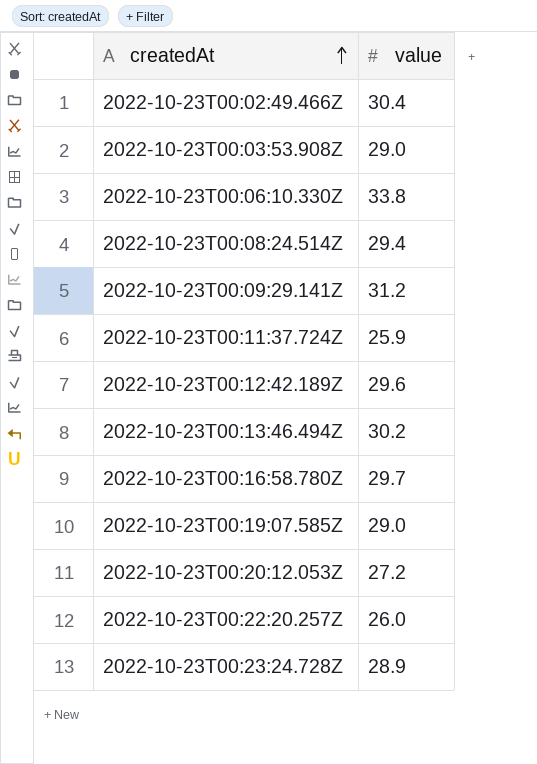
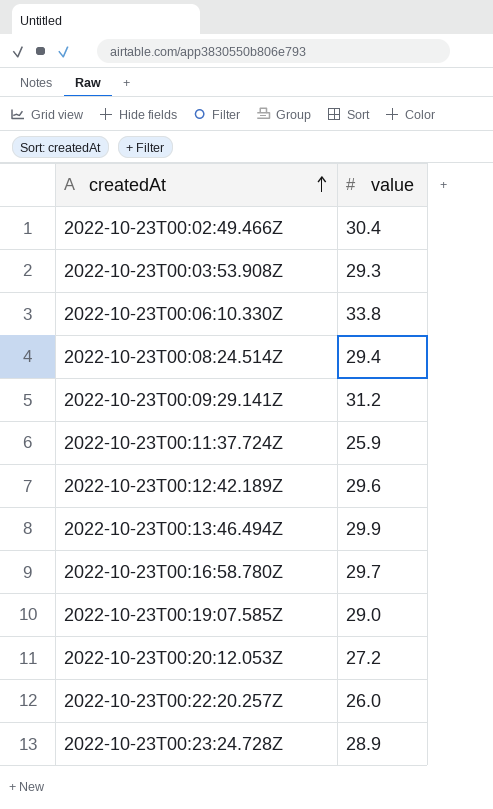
2022-10-23T00:03:53.908Z | value: 29.0 -> 29.3
2022-10-23T00:13:46.494Z | value: 30.2 -> 29.9

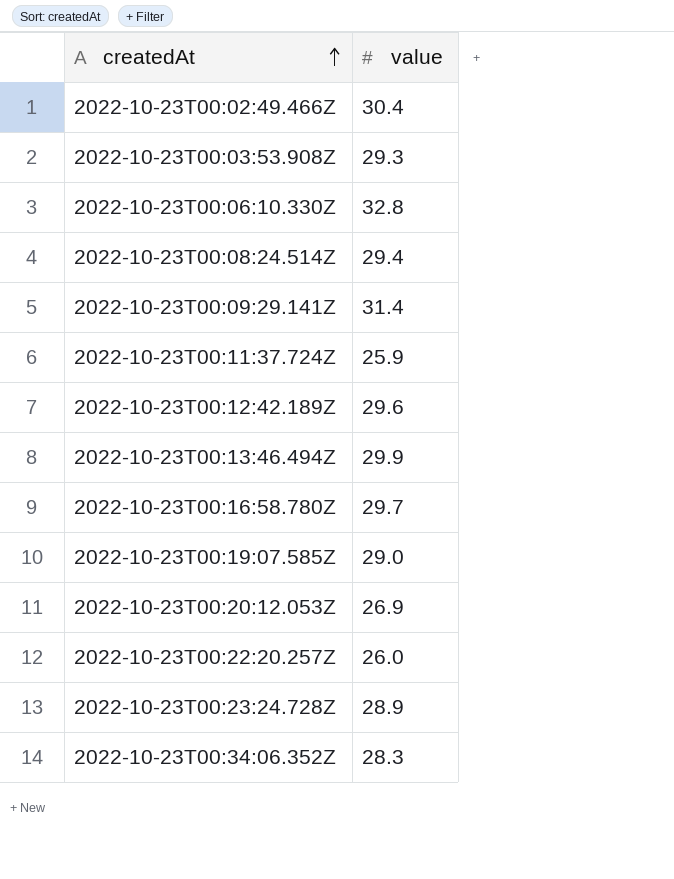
2022-10-23T00:06:10.330Z | value: 33.8 -> 32.8
2022-10-23T00:09:29.141Z | value: 31.2 -> 31.4
2022-10-23T00:20:12.053Z | value: 27.2 -> 26.9
row 2022-10-23T00:34:06.352Z: none -> 28.3

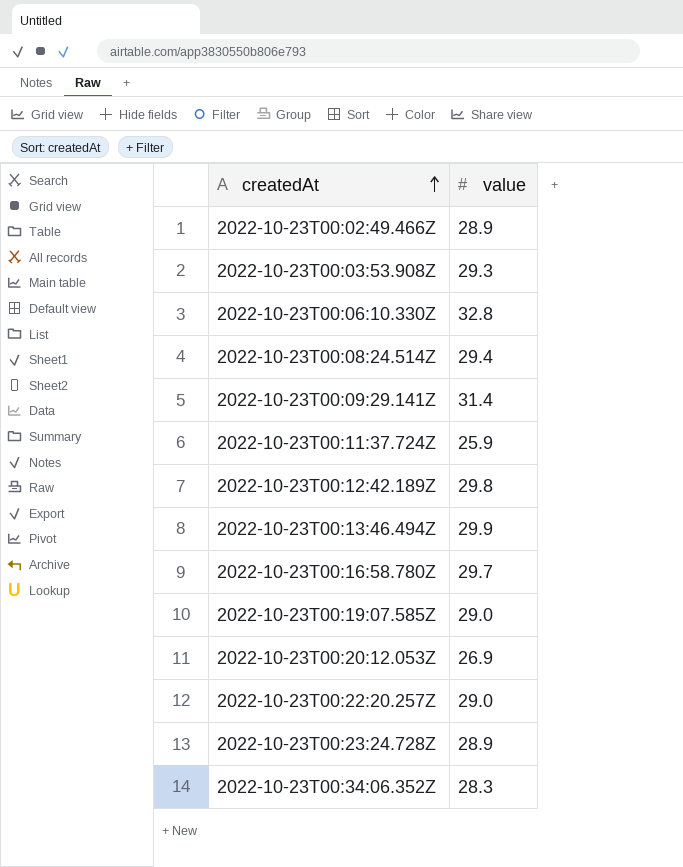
2022-10-23T00:02:49.466Z | value: 30.4 -> 28.9
2022-10-23T00:12:42.189Z | value: 29.6 -> 29.8
2022-10-23T00:22:20.257Z | value: 26.0 -> 29.0

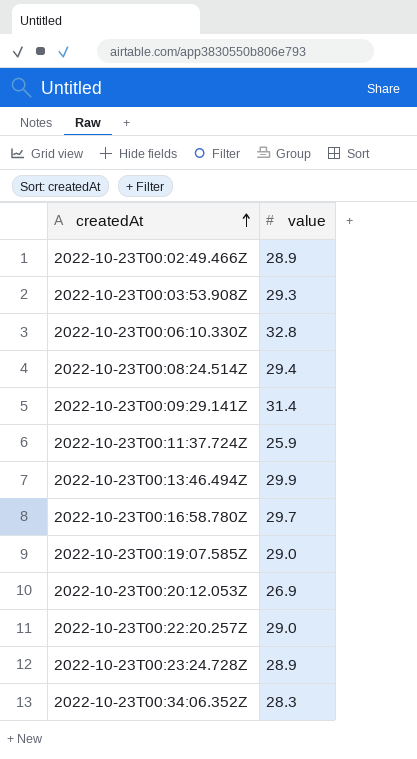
row 2022-10-23T00:12:42.189Z: 29.8 -> none

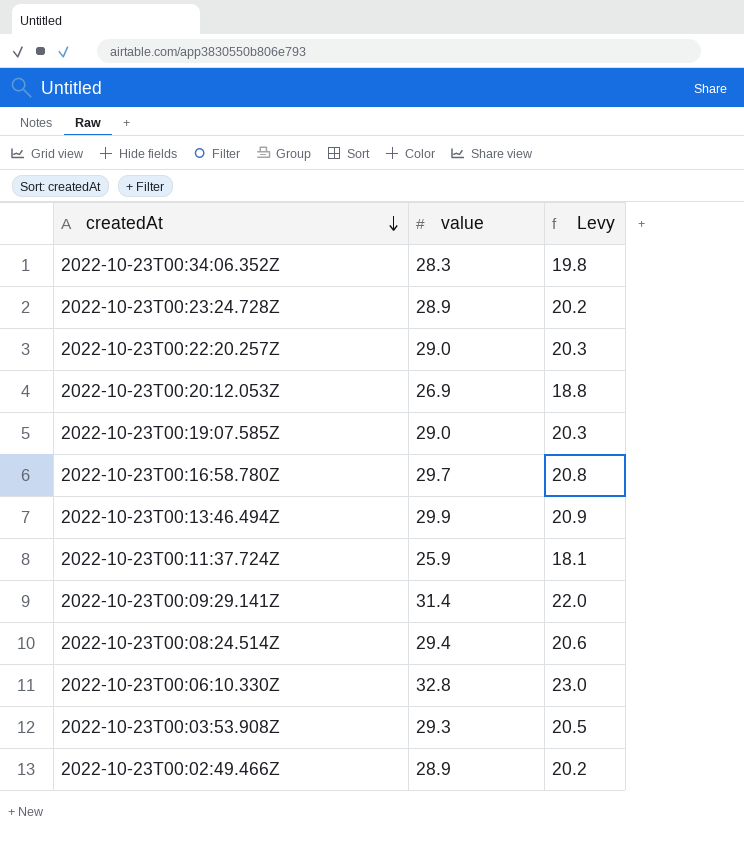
row order: createdAt ascending -> createdAt descending
column Levy | formula: none -> [value] * 0.7

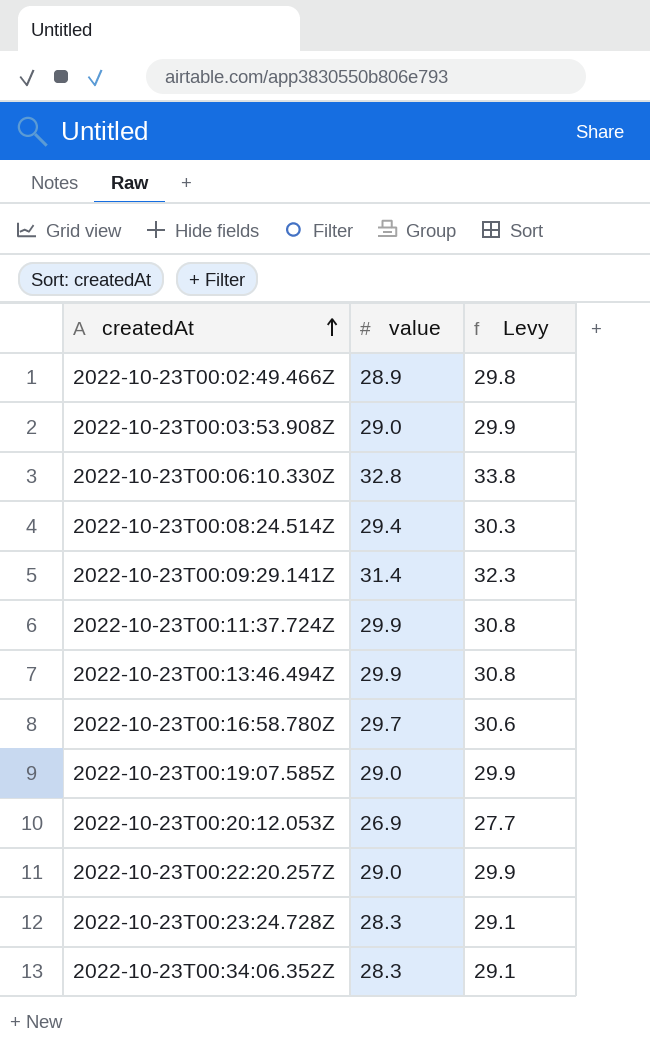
row order: createdAt descending -> createdAt ascending
column Levy | formula: [value] * 0.7 -> [value] * 1.03
2022-10-23T00:03:53.908Z | value: 29.3 -> 29.0
2022-10-23T00:11:37.724Z | value: 25.9 -> 29.9
2022-10-23T00:23:24.728Z | value: 28.9 -> 28.3

